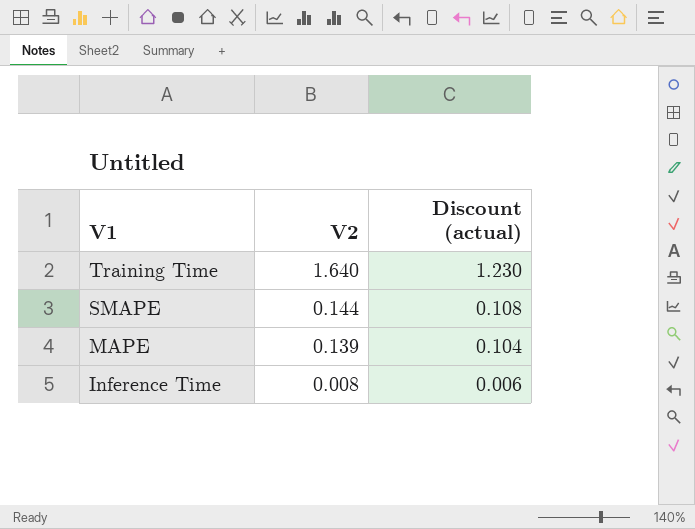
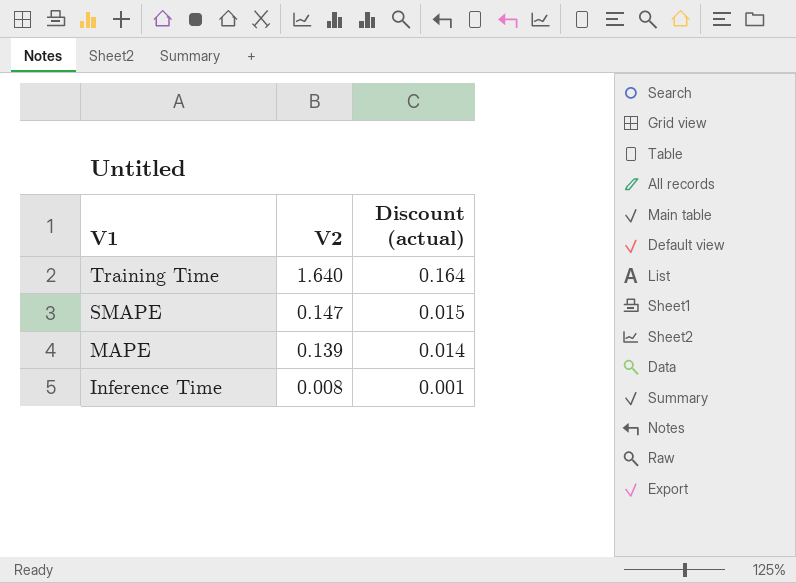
column Discount (actual) | formula: [V2] * 0.75 -> [V2] * 0.1
SMAPE | V2: 0.144 -> 0.147

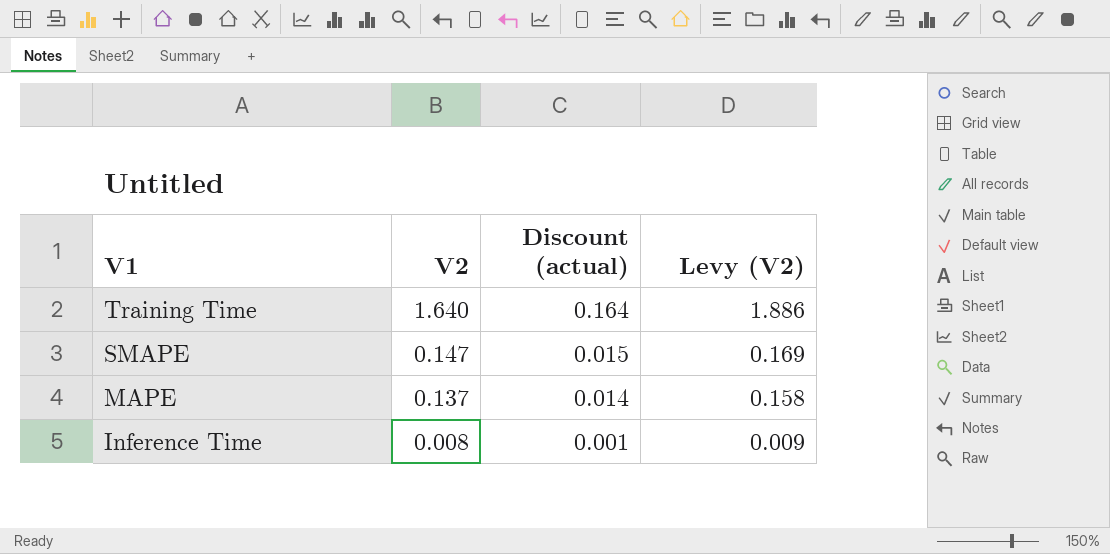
column Levy (V2) | formula: none -> [V2] * 1.15
MAPE | V2: 0.139 -> 0.137

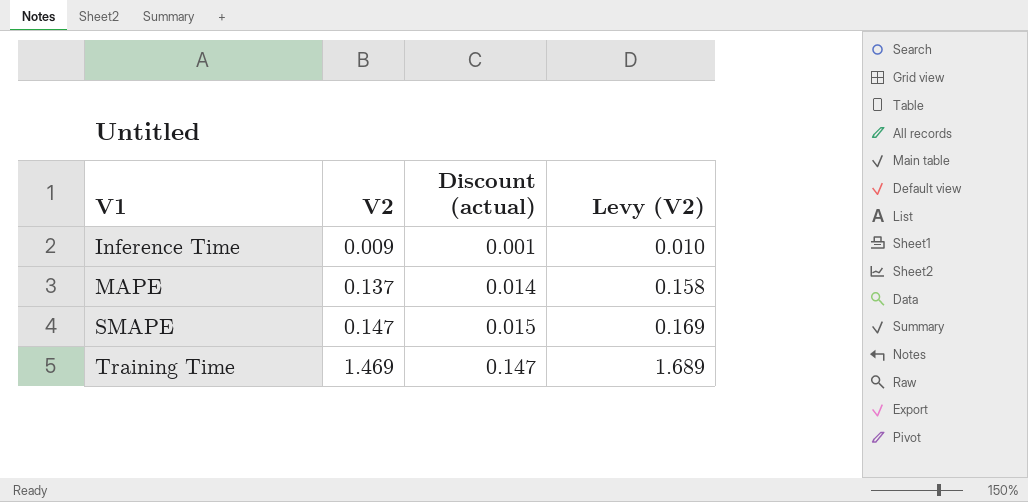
row order: V1 descending -> V1 ascending
Inference Time | V2: 0.008 -> 0.009
Inference Time | Levy (V2): 0.009 -> 0.010
Training Time | V2: 1.640 -> 1.469
Training Time | Discount (actual): 0.164 -> 0.147
Training Time | Levy (V2): 1.886 -> 1.689

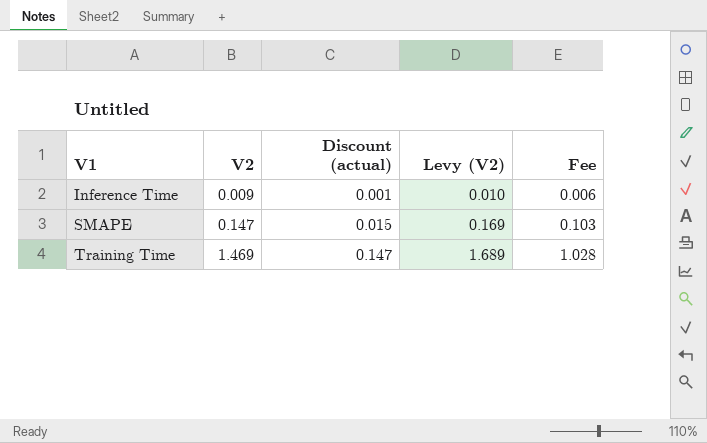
column Fee | formula: none -> [V2] * 0.7
row MAPE: 0.137 | 0.014 | 0.158 -> none

